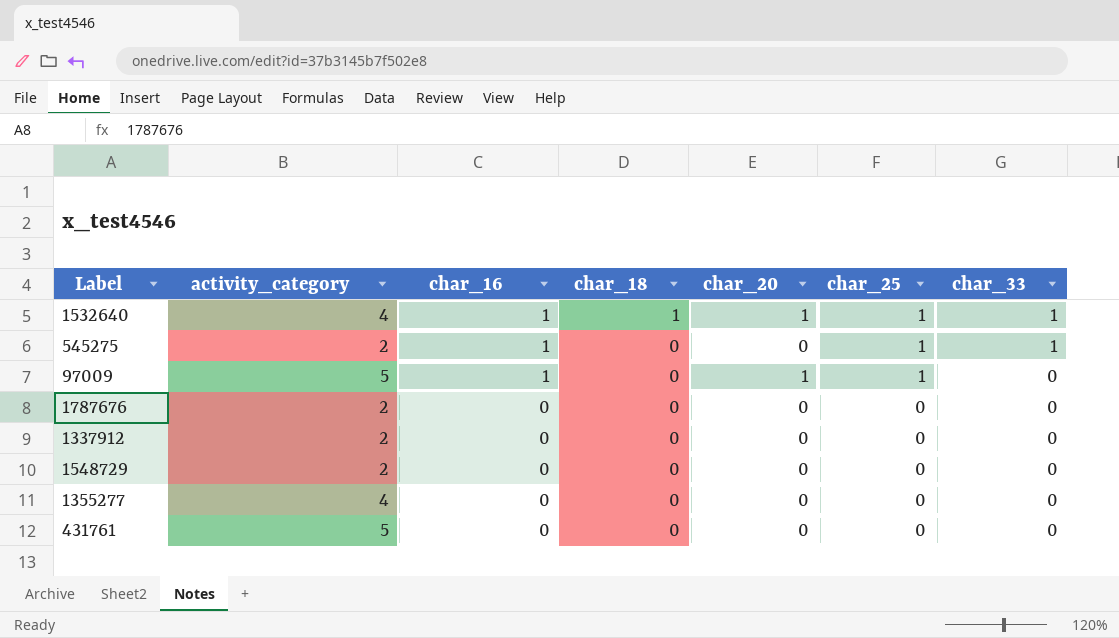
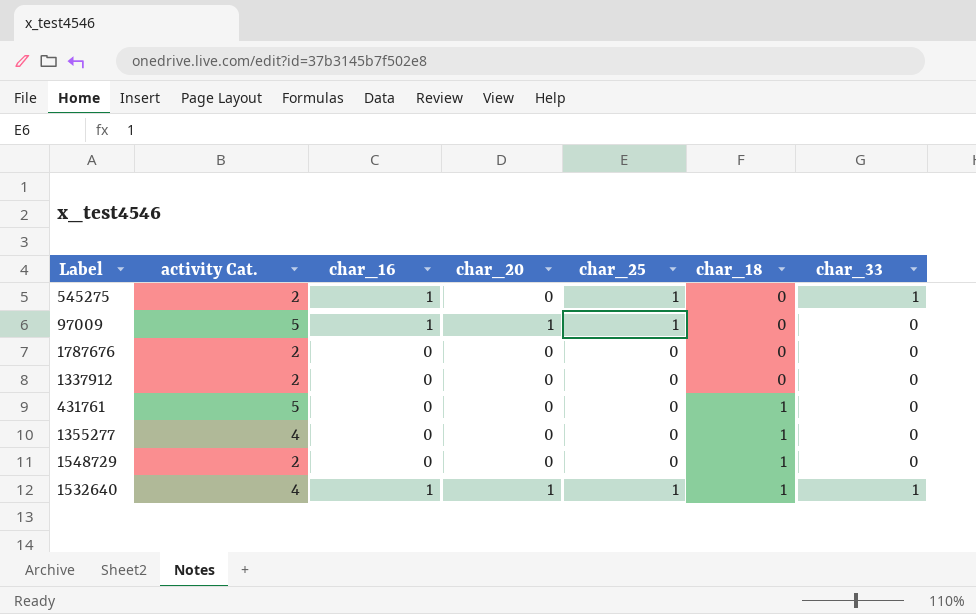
row order: char_16 descending -> char_18 ascending
column name: activity_category -> activity Cat.
column char_18 | position: 4 -> 6
431761 | char_18: 0 -> 1
1355277 | char_18: 0 -> 1
1548729 | char_18: 0 -> 1

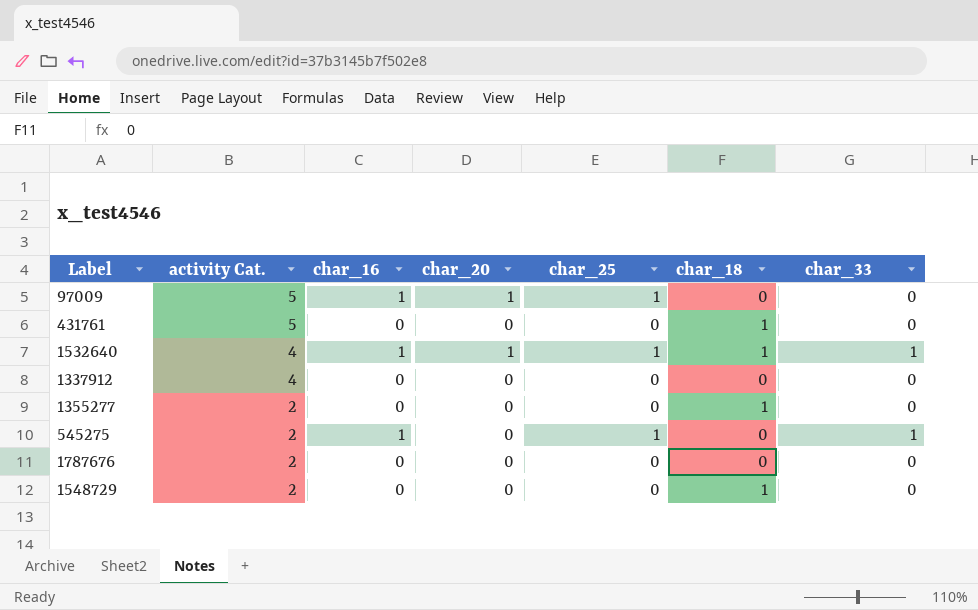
row order: char_18 ascending -> activity Cat. descending
1337912 | activity Cat.: 2 -> 4
1355277 | activity Cat.: 4 -> 2

